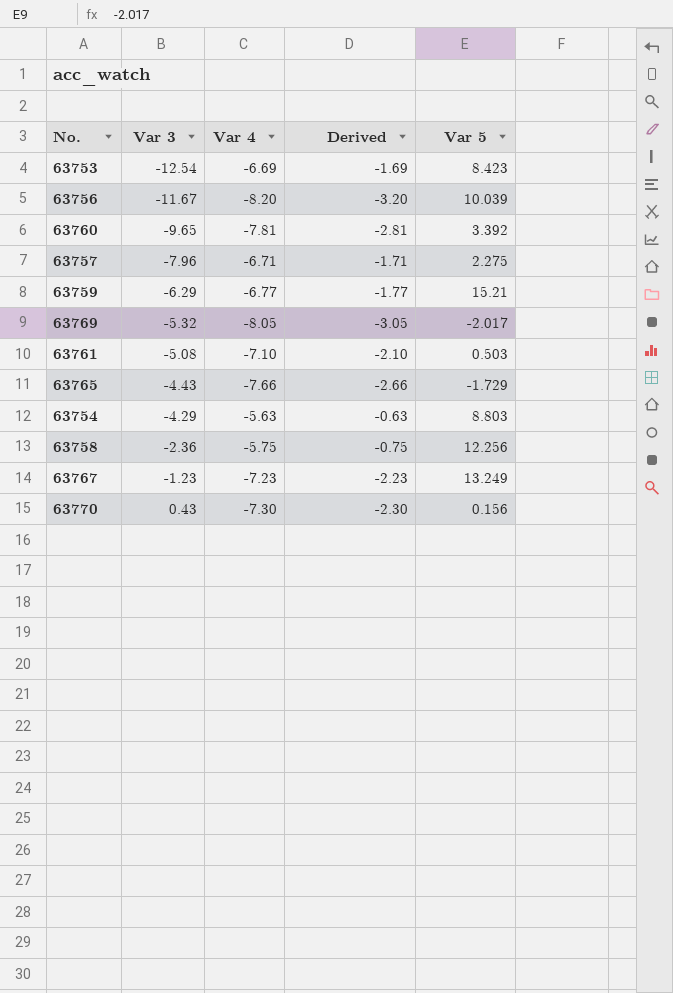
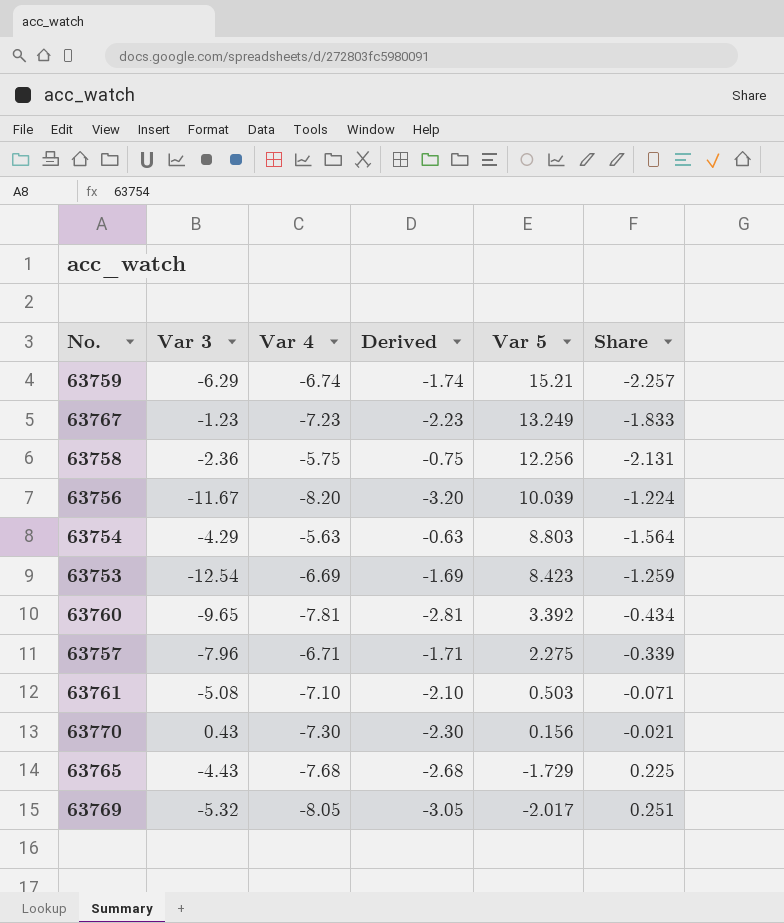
row order: Var 3 ascending -> Var 5 descending
column Share | formula: none -> [Var 5] / [Var 4]
63759 | Var 4: -6.77 -> -6.74
63759 | Derived: -1.77 -> -1.74
63765 | Var 4: -7.66 -> -7.68
63765 | Derived: -2.66 -> -2.68

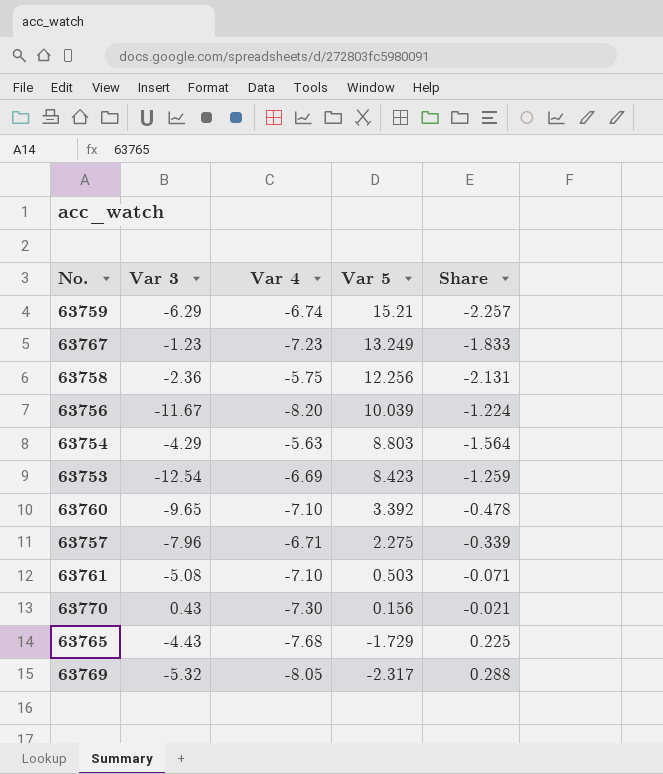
column Derived | formula: [Var 4] + 5 -> none
63760 | Var 4: -7.81 -> -7.10
63760 | Share: -0.434 -> -0.478
63769 | Var 5: -2.017 -> -2.317
63769 | Share: 0.251 -> 0.288

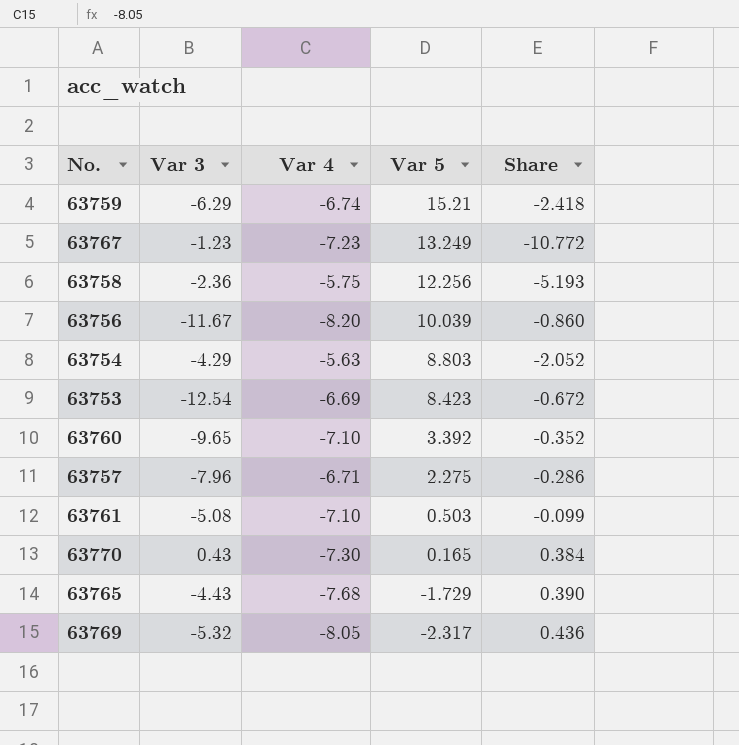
column Share | formula: [Var 5] / [Var 4] -> [Var 5] / [Var 3]
63770 | Var 5: 0.156 -> 0.165

